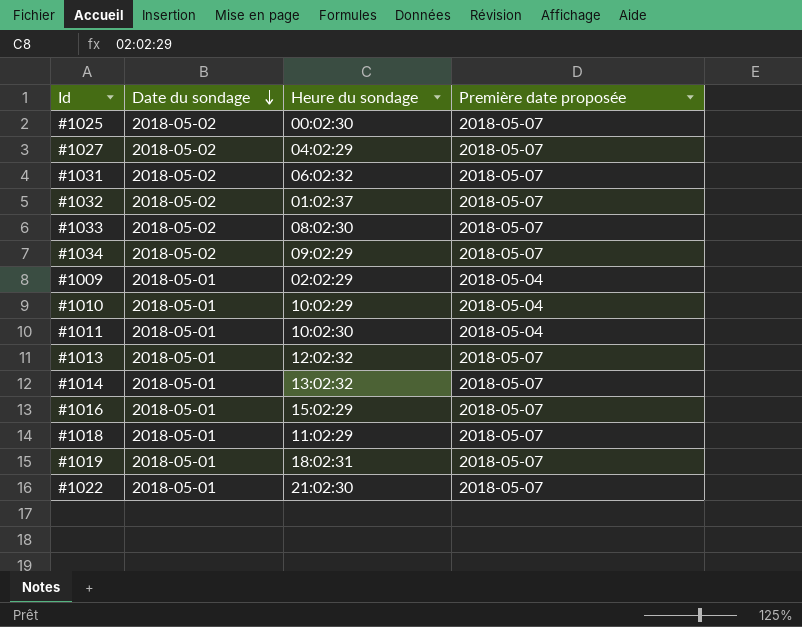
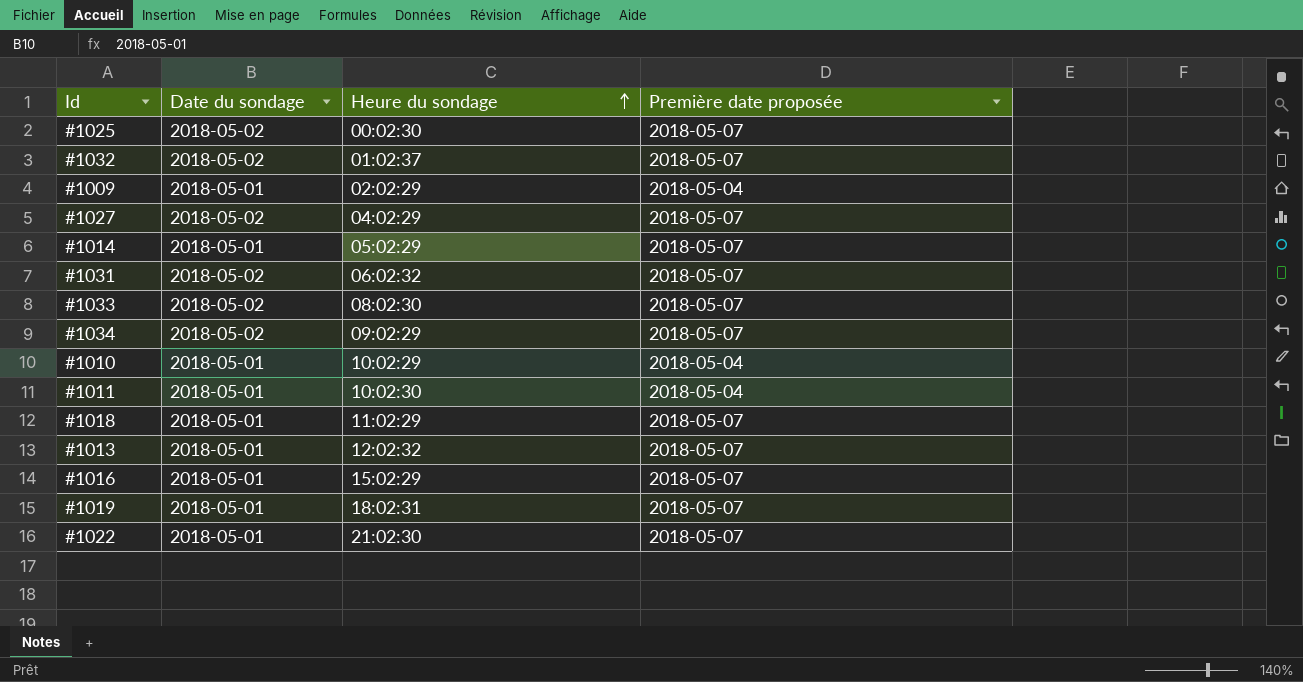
row order: Date du sondage descending -> Heure du sondage ascending
#1014 | Heure du sondage: 13:02:32 -> 05:02:29

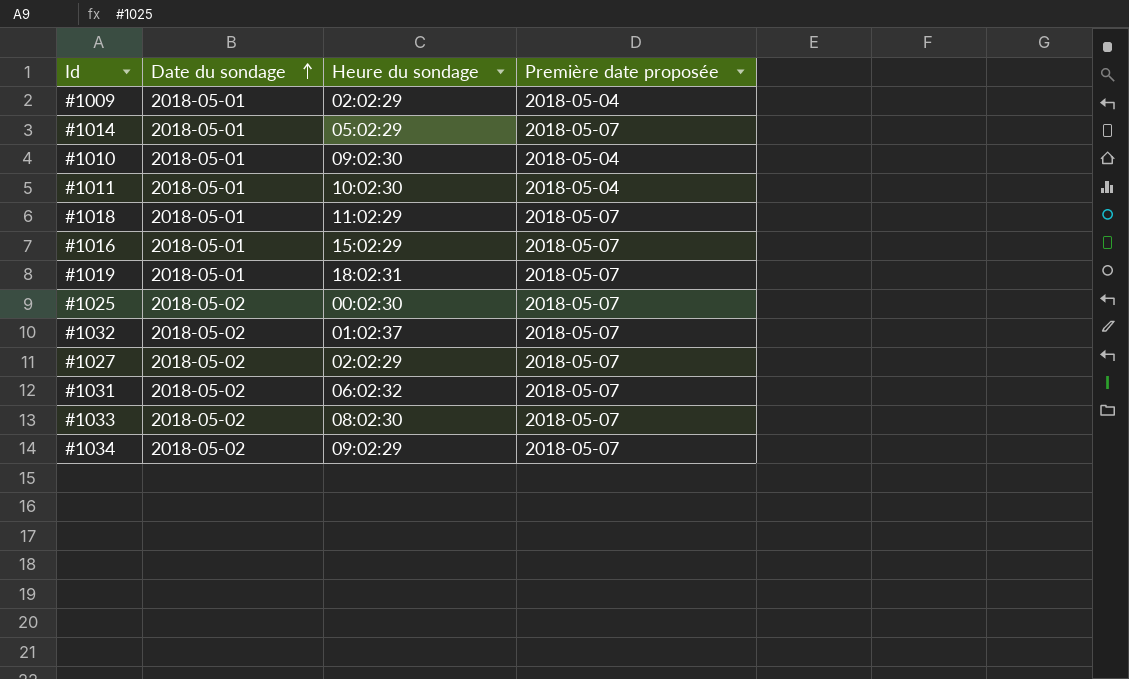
row order: Heure du sondage ascending -> Date du sondage ascending
row #1013: 2018-05-01 | 12:02:32 | 2018-05-07 -> none
row #1022: 2018-05-01 | 21:02:30 | 2018-05-07 -> none
#1010 | Heure du sondage: 10:02:29 -> 09:02:30
#1027 | Heure du sondage: 04:02:29 -> 02:02:29

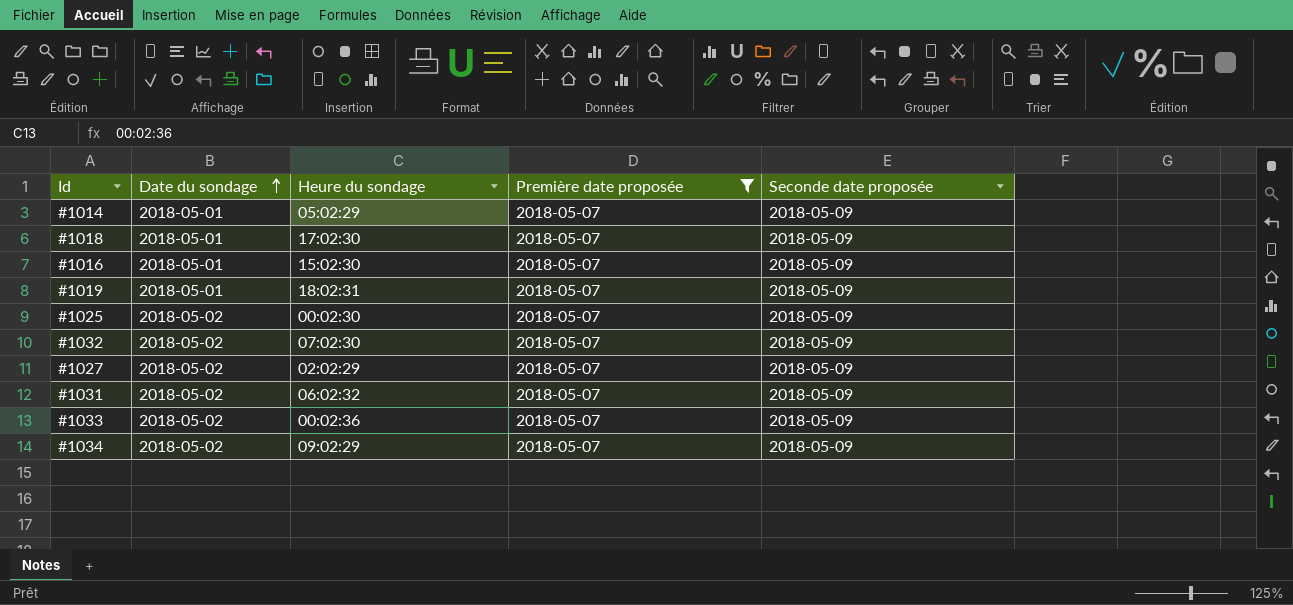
filter: none -> Première date proposée = 2018-05-07
column Seconde date proposée | position: none -> 5
#1018 | Heure du sondage: 11:02:29 -> 17:02:30
#1016 | Heure du sondage: 15:02:29 -> 15:02:30
#1032 | Heure du sondage: 01:02:37 -> 07:02:30
#1033 | Heure du sondage: 08:02:30 -> 00:02:36

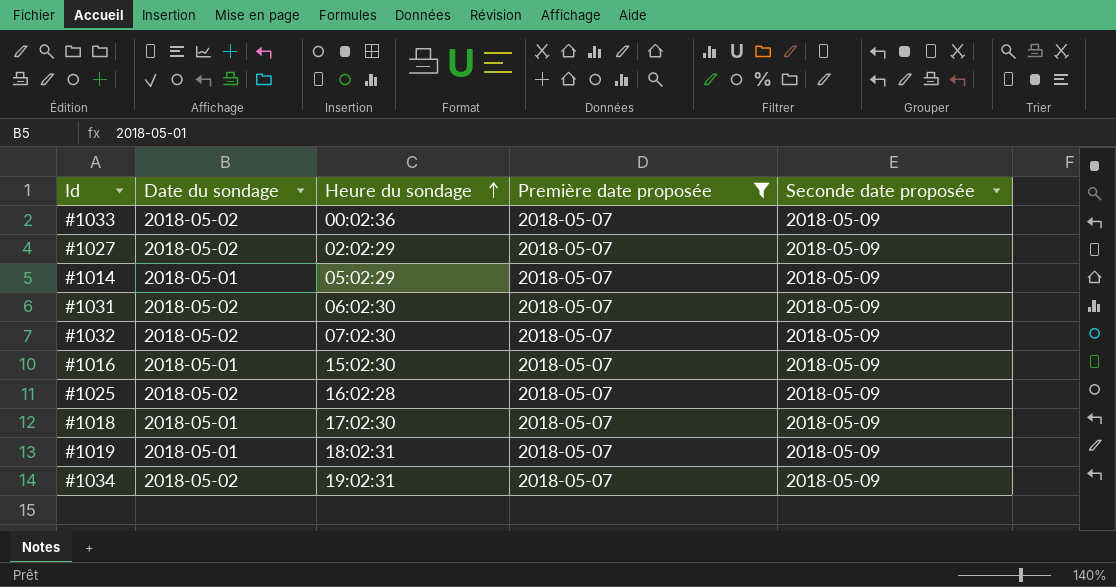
row order: Date du sondage ascending -> Heure du sondage ascending
#1031 | Heure du sondage: 06:02:32 -> 06:02:30
#1025 | Heure du sondage: 00:02:30 -> 16:02:28
#1034 | Heure du sondage: 09:02:29 -> 19:02:31

